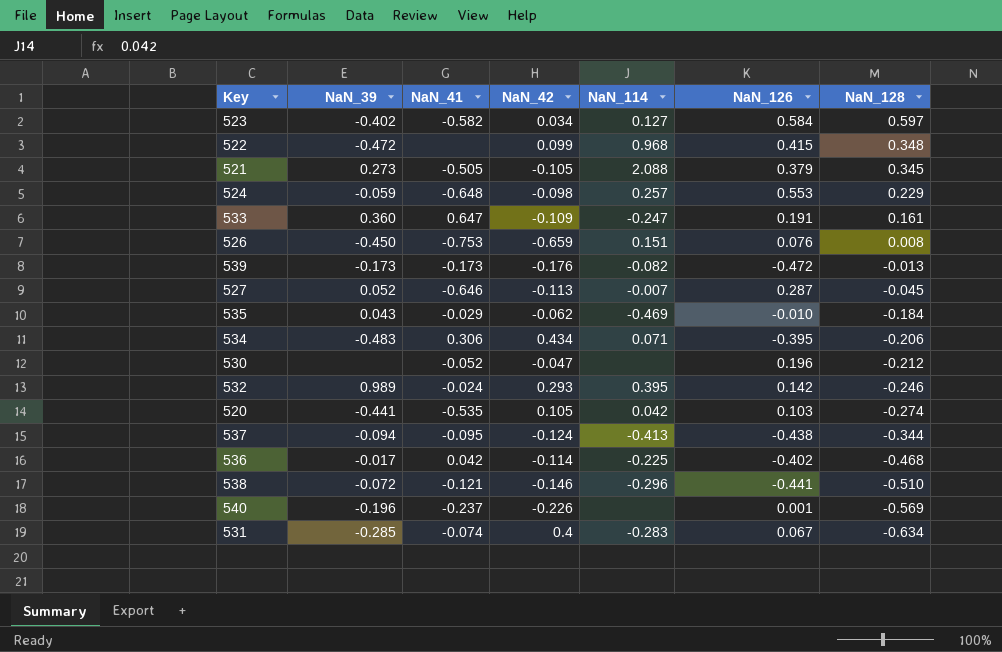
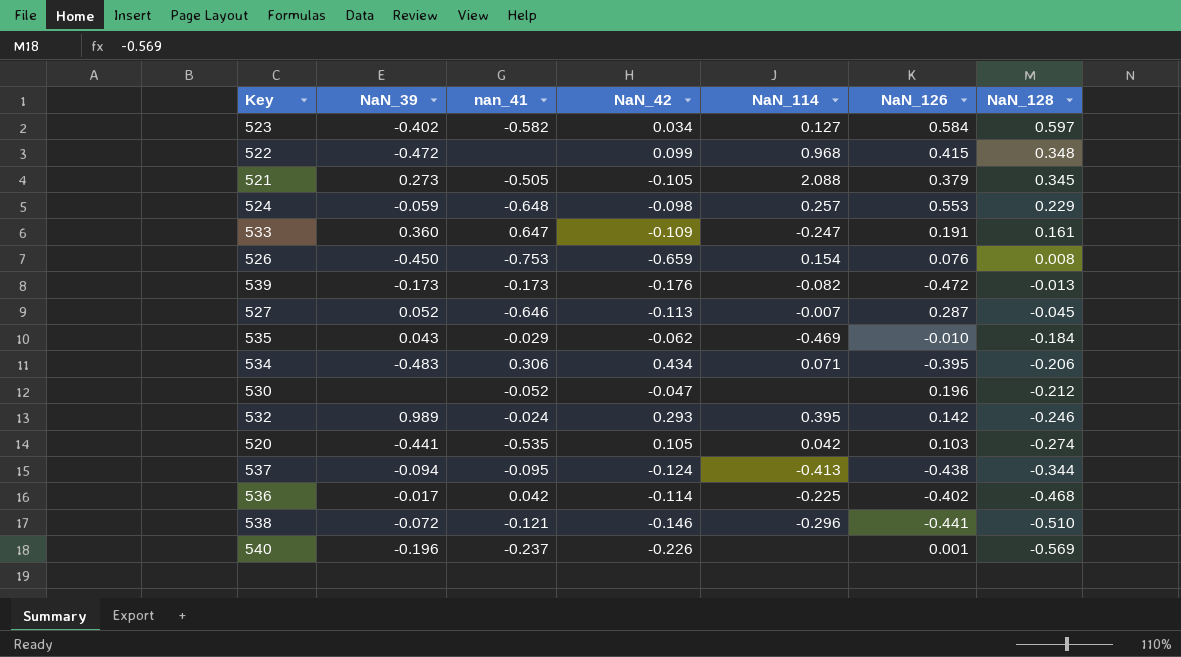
column name: NaN_41 -> nan_41
row 531: -0.285 | -0.074 | 0.4 | -0.283 | 0.067 | -0.634 -> none
526 | NaN_114: 0.151 -> 0.154

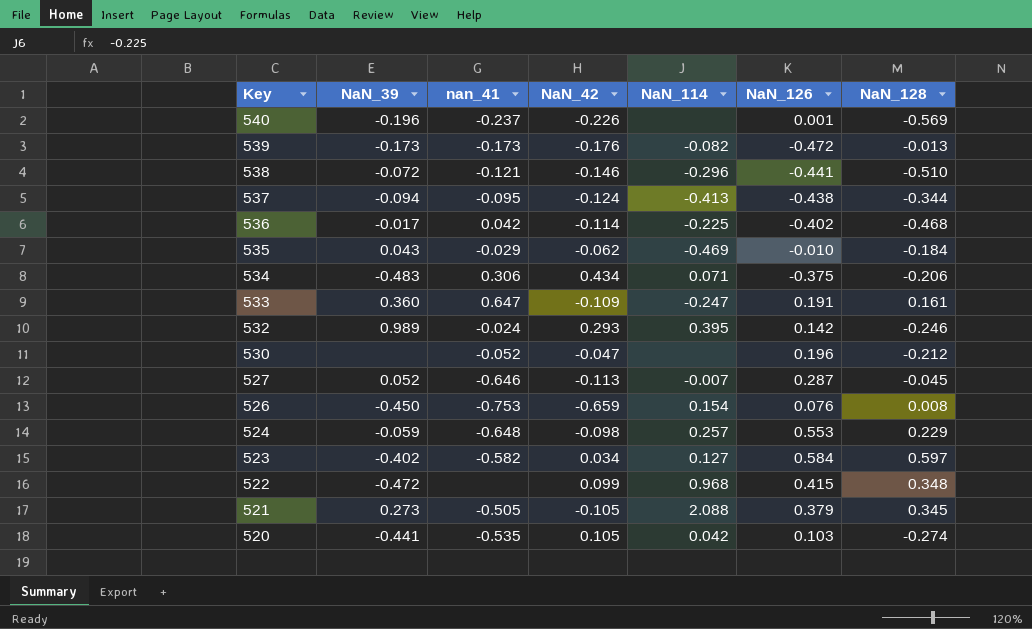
row order: NaN_128 descending -> Key descending
534 | NaN_126: -0.395 -> -0.375

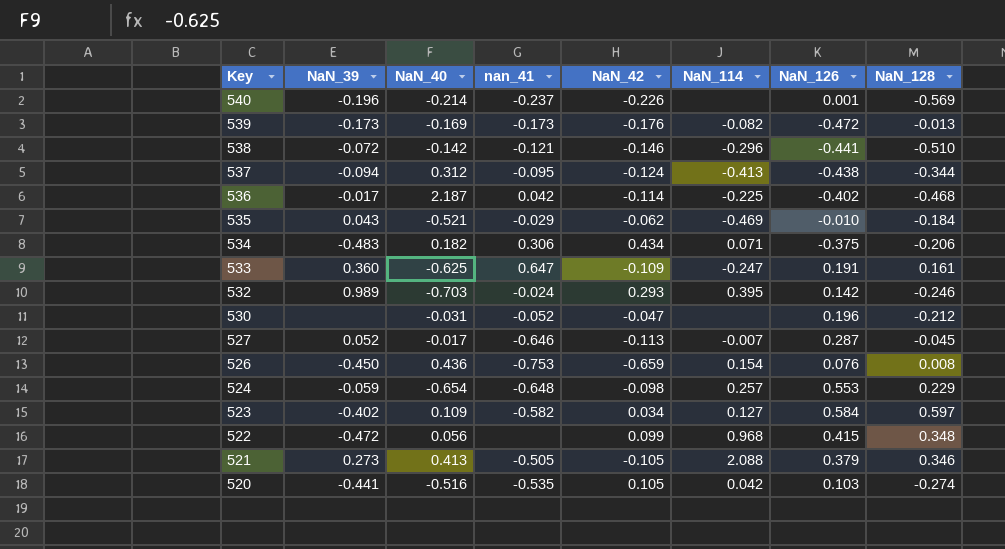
column NaN_40 | position: none -> 3
521 | NaN_128: 0.345 -> 0.346

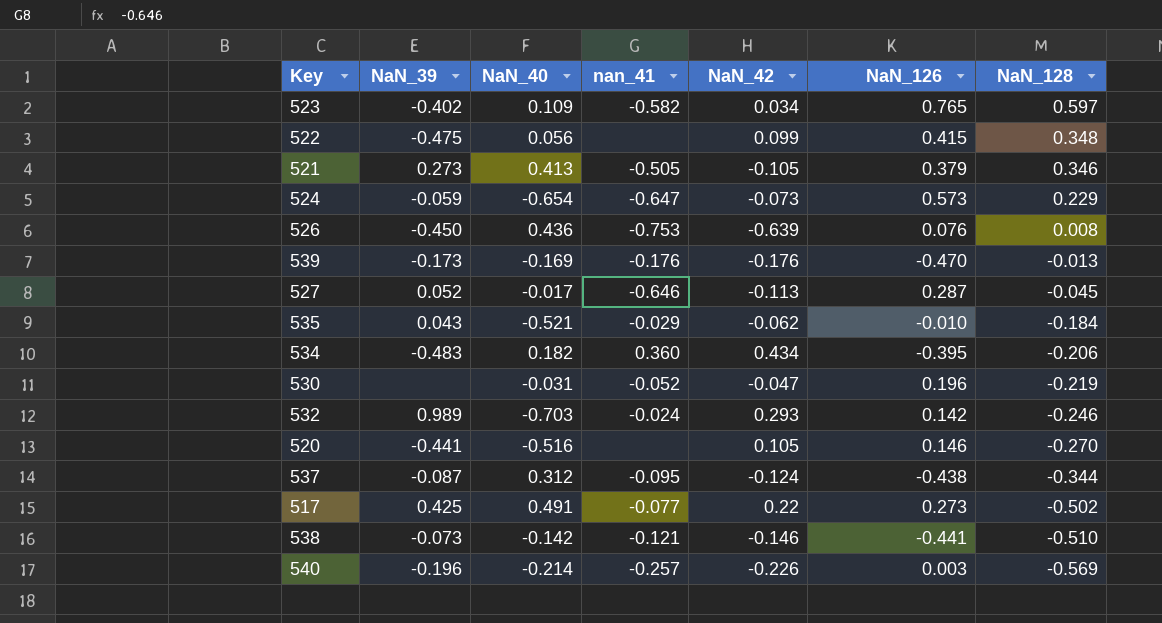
row order: Key descending -> NaN_128 descending
column NaN_114 | position: 6 -> none
row 536: -0.017 | 2.187 | 0.042 | -0.114 | -0.225 | -0.402 | -0.468 -> none
row 533: 0.360 | -0.625 | 0.647 | -0.109 | -0.247 | 0.191 | 0.161 -> none
523 | NaN_126: 0.584 -> 0.765
522 | NaN_39: -0.472 -> -0.475
524 | nan_41: -0.648 -> -0.647
524 | NaN_42: -0.098 -> -0.073
524 | NaN_126: 0.553 -> 0.573
526 | NaN_42: -0.659 -> -0.639
539 | nan_41: -0.173 -> -0.176
539 | NaN_126: -0.472 -> -0.470
534 | nan_41: 0.306 -> 0.360
534 | NaN_126: -0.375 -> -0.395
530 | NaN_128: -0.212 -> -0.219
520 | nan_41: -0.535 -> none
520 | NaN_126: 0.103 -> 0.146
520 | NaN_128: -0.274 -> -0.270
537 | NaN_39: -0.094 -> -0.087
row 517: none -> 0.425 | 0.491 | -0.077 | 0.22 | 0.273 | -0.502
538 | NaN_39: -0.072 -> -0.073
540 | nan_41: -0.237 -> -0.257
540 | NaN_126: 0.001 -> 0.003

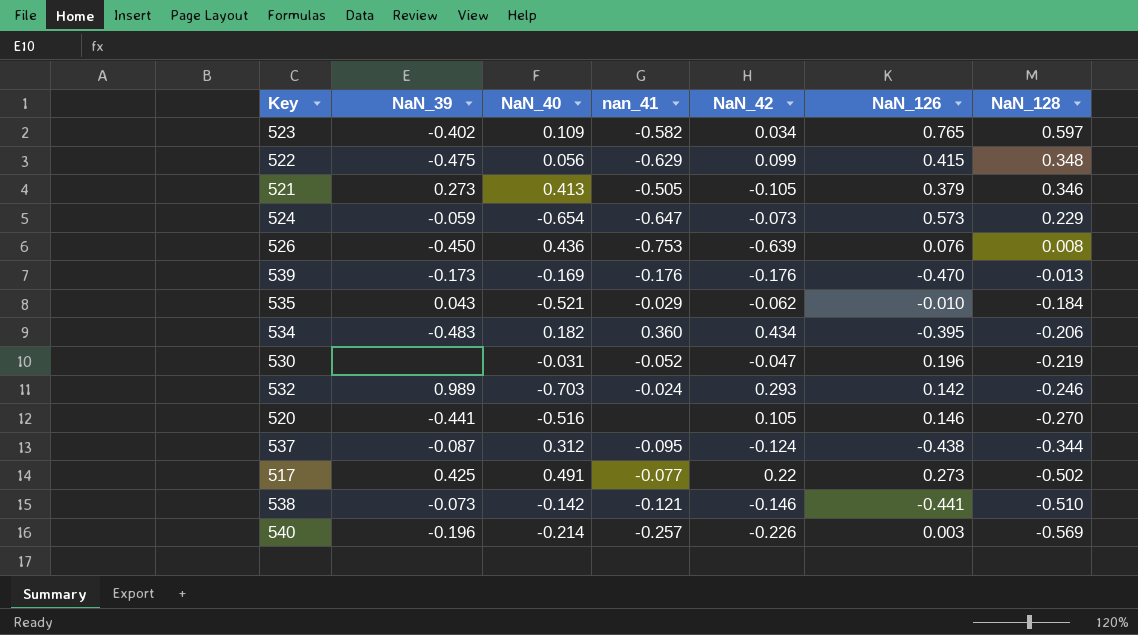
row 527: 0.052 | -0.017 | -0.646 | -0.113 | 0.287 | -0.045 -> none
522 | nan_41: none -> -0.629

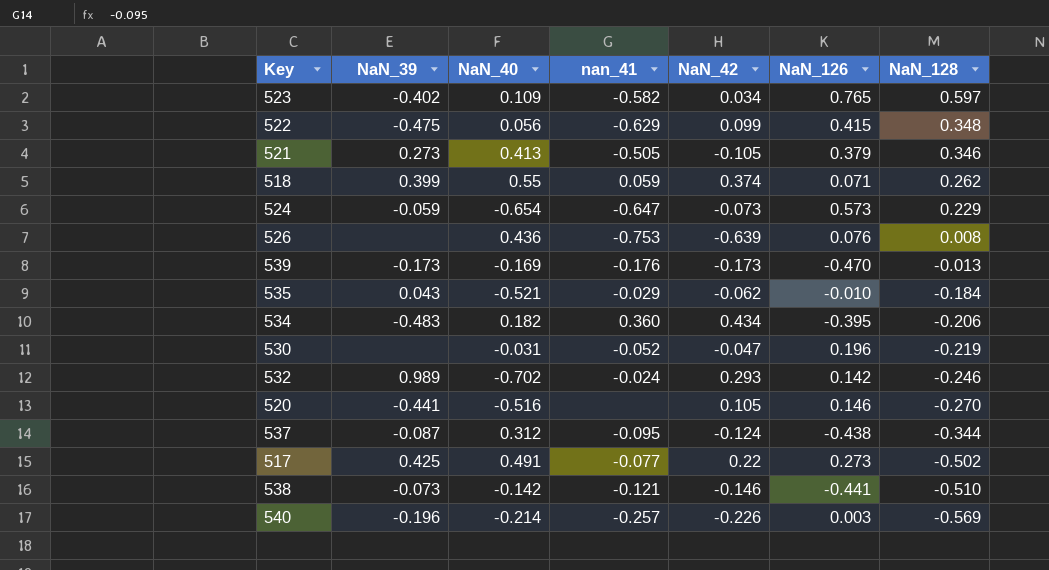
row 518: none -> 0.399 | 0.55 | 0.059 | 0.374 | 0.071 | 0.262
526 | NaN_39: -0.450 -> none
539 | NaN_42: -0.176 -> -0.173
532 | NaN_40: -0.703 -> -0.702

